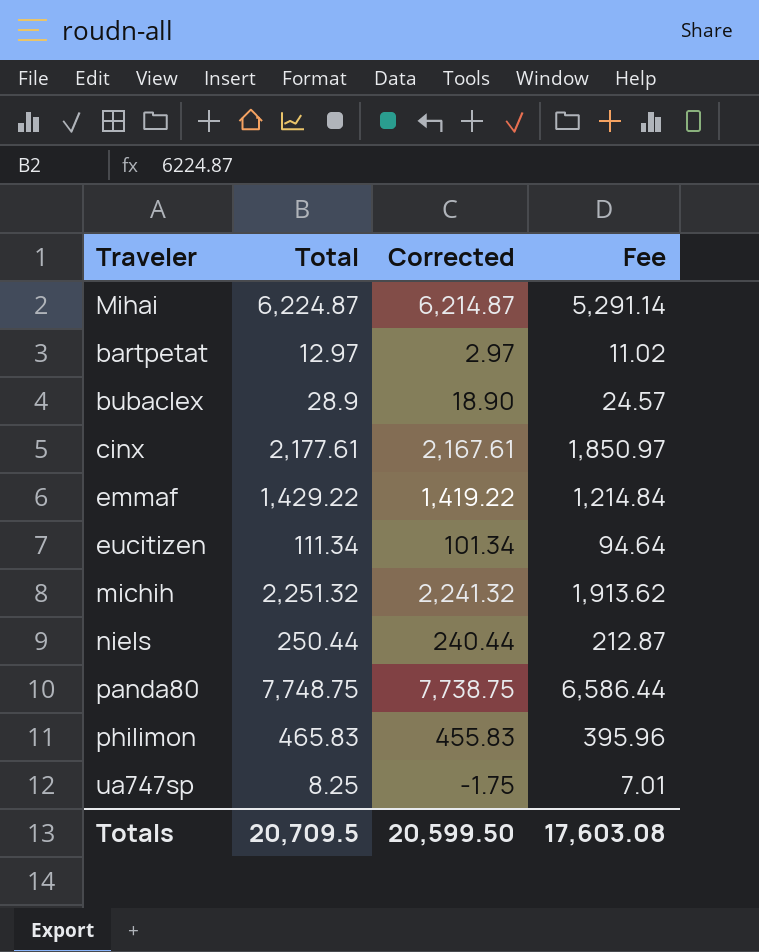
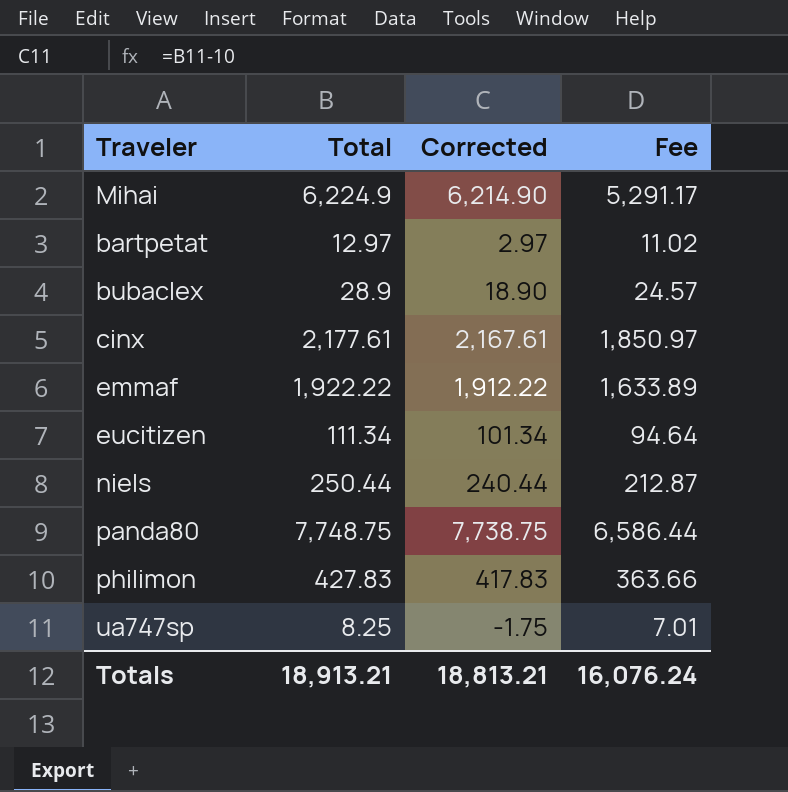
row michih: 2,251.32 | 2,241.32 | 1,913.62 -> none
Mihai | Total: 6,224.87 -> 6,224.9
Mihai | Corrected: 6,214.87 -> 6,214.90
Mihai | Fee: 5,291.14 -> 5,291.17
emmaf | Total: 1,429.22 -> 1,922.22
emmaf | Corrected: 1,419.22 -> 1,912.22
emmaf | Fee: 1,214.84 -> 1,633.89
philimon | Total: 465.83 -> 427.83
philimon | Corrected: 455.83 -> 417.83
philimon | Fee: 395.96 -> 363.66
Totals | Total: 20,709.5 -> 18,913.21
Totals | Corrected: 20,599.50 -> 18,813.21
Totals | Fee: 17,603.08 -> 16,076.24

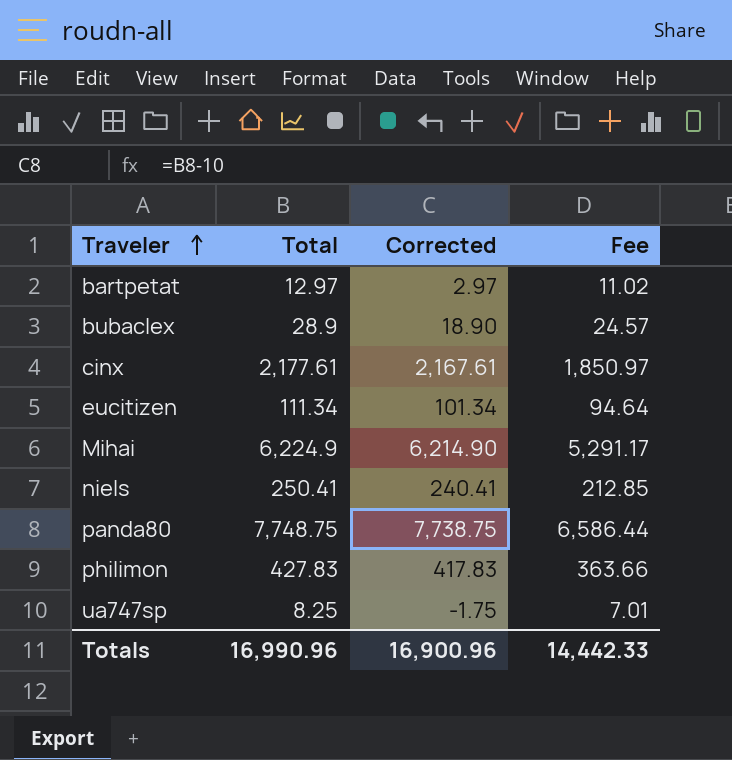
row order: none -> Traveler ascending
row emmaf: 1,922.22 | 1,912.22 | 1,633.89 -> none
niels | Total: 250.44 -> 250.41
niels | Corrected: 240.44 -> 240.41
niels | Fee: 212.87 -> 212.85
Totals | Total: 18,913.21 -> 16,990.96
Totals | Corrected: 18,813.21 -> 16,900.96
Totals | Fee: 16,076.24 -> 14,442.33

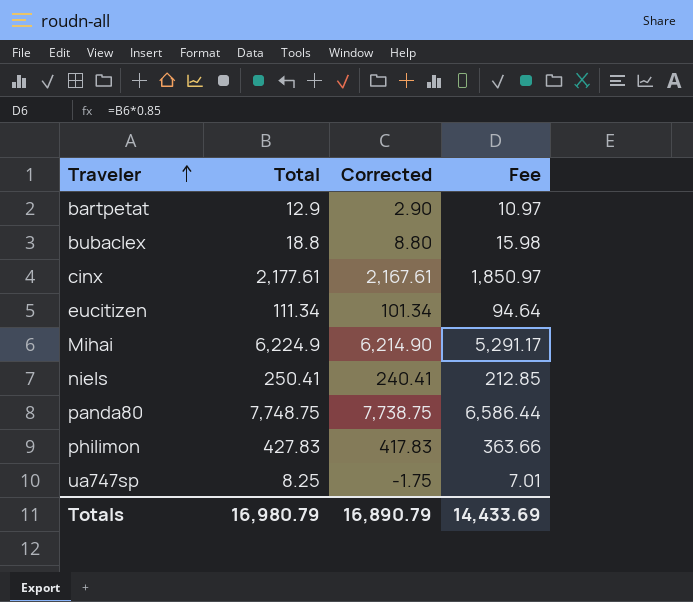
bartpetat | Total: 12.97 -> 12.9
bartpetat | Corrected: 2.97 -> 2.90
bartpetat | Fee: 11.02 -> 10.97
bubaclex | Total: 28.9 -> 18.8
bubaclex | Corrected: 18.90 -> 8.80
bubaclex | Fee: 24.57 -> 15.98
Totals | Total: 16,990.96 -> 16,980.79
Totals | Corrected: 16,900.96 -> 16,890.79
Totals | Fee: 14,442.33 -> 14,433.69

